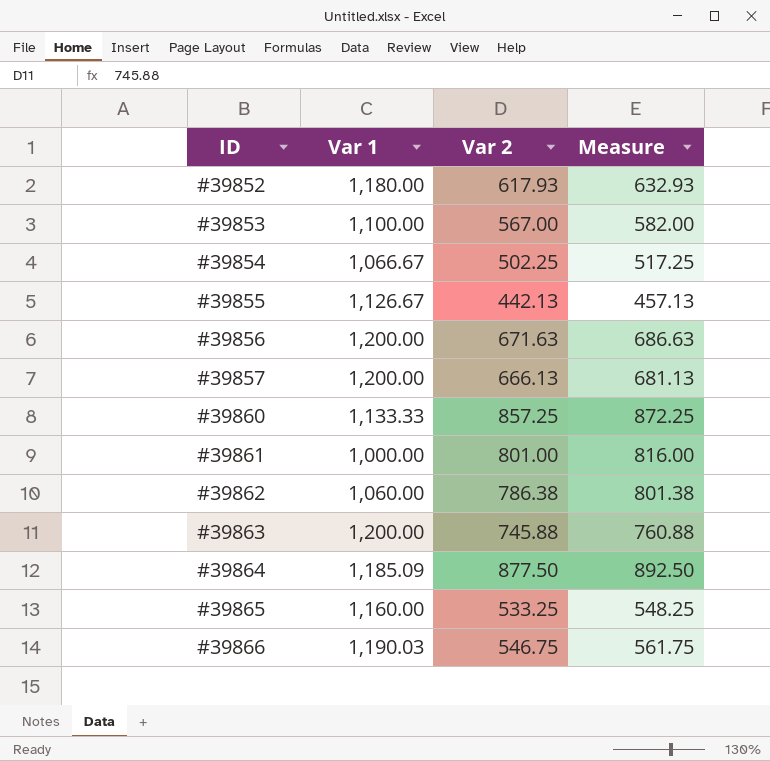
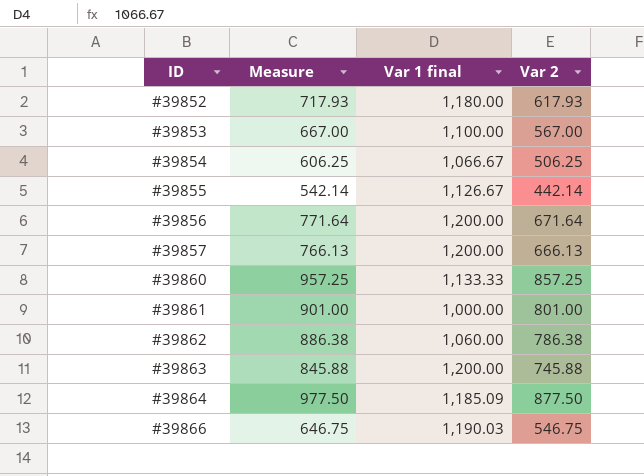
column Measure | formula: [Var 2] + 15 -> [Var 2] + 100
column Measure | position: 4 -> 2
column name: Var 1 -> Var 1 final
row #39865: 1,160.00 | 533.25 | 548.25 -> none
#39854 | Var 2: 502.25 -> 506.25
#39855 | Var 2: 442.13 -> 442.14
#39856 | Var 2: 671.63 -> 671.64

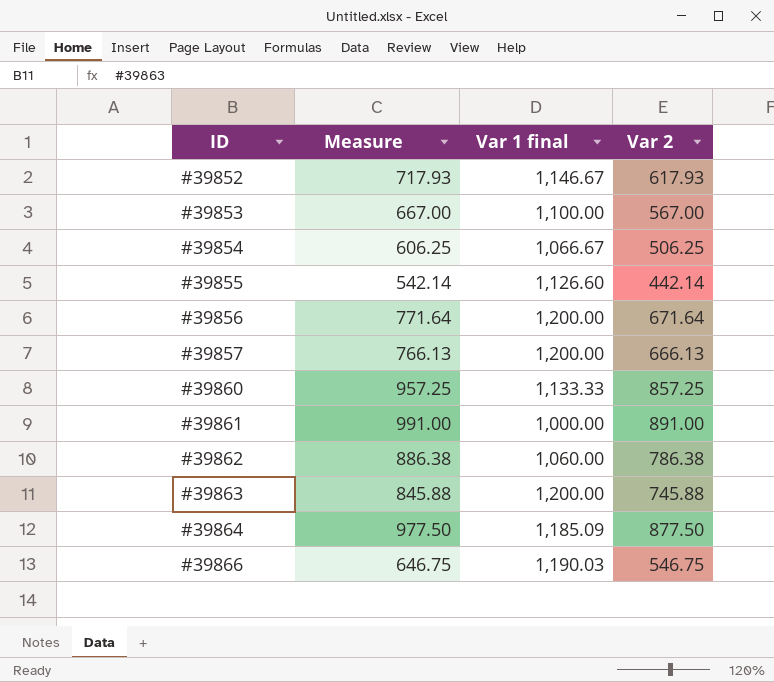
#39852 | Var 1 final: 1,180.00 -> 1,146.67
#39855 | Var 1 final: 1,126.67 -> 1,126.60
#39861 | Measure: 901.00 -> 991.00
#39861 | Var 2: 801.00 -> 891.00

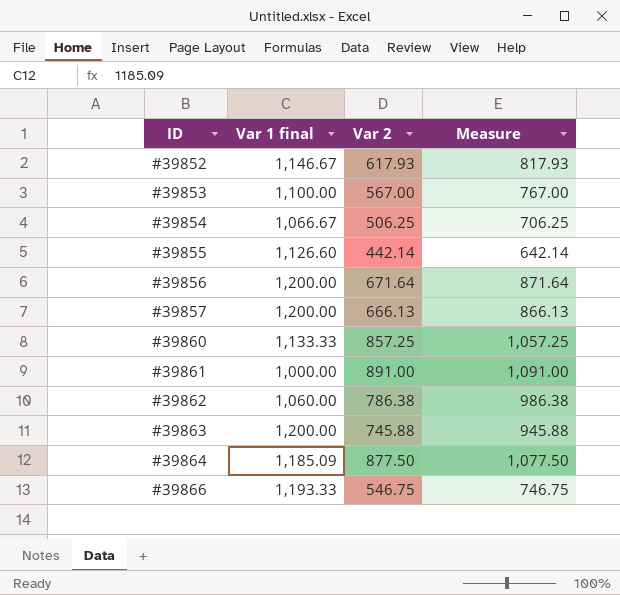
column Measure | formula: [Var 2] + 100 -> [Var 2] + 200
column Measure | position: 2 -> 4
#39866 | Var 1 final: 1,190.03 -> 1,193.33

